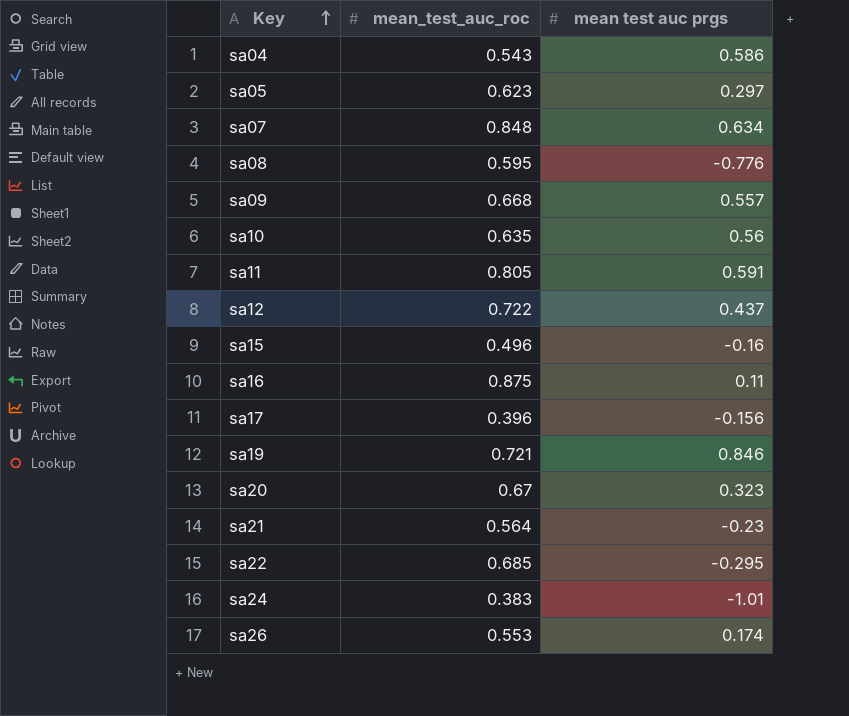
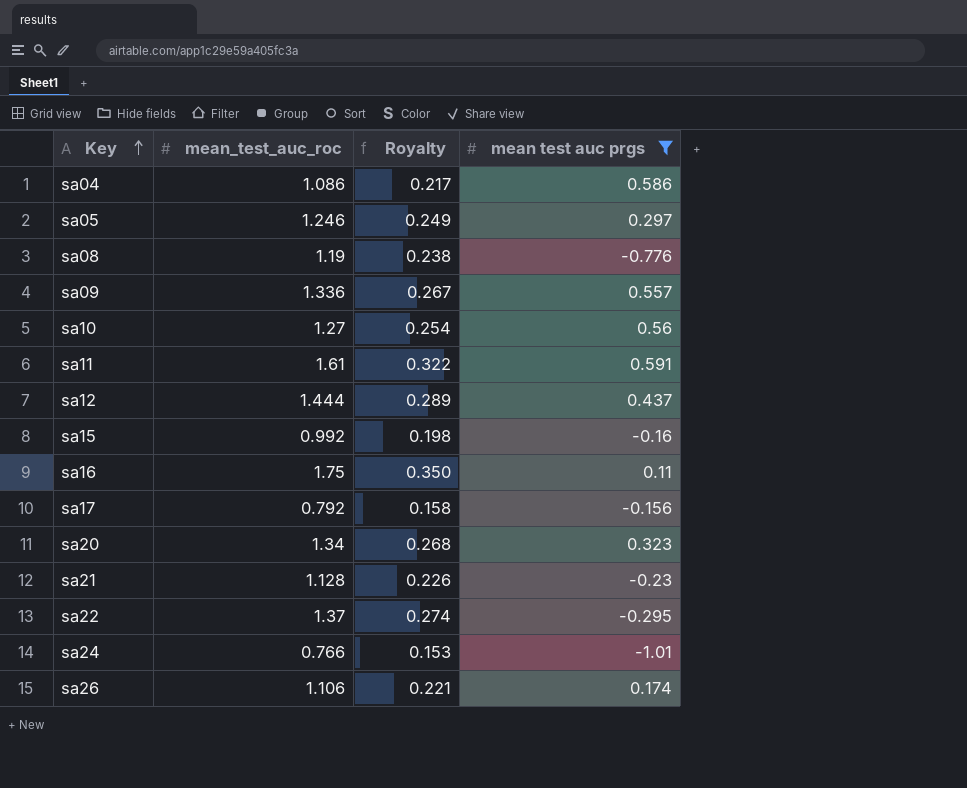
filter: none -> mean test auc prgs <= 0.591
column Royalty | formula: none -> [mean_test_auc_roc] * 0.2
sa04 | mean_test_auc_roc: 0.543 -> 1.086
sa05 | mean_test_auc_roc: 0.623 -> 1.246
sa08 | mean_test_auc_roc: 0.595 -> 1.19
sa09 | mean_test_auc_roc: 0.668 -> 1.336
sa10 | mean_test_auc_roc: 0.635 -> 1.27
sa11 | mean_test_auc_roc: 0.805 -> 1.61
sa12 | mean_test_auc_roc: 0.722 -> 1.444
sa15 | mean_test_auc_roc: 0.496 -> 0.992
sa16 | mean_test_auc_roc: 0.875 -> 1.75
sa17 | mean_test_auc_roc: 0.396 -> 0.792
sa20 | mean_test_auc_roc: 0.67 -> 1.34
sa21 | mean_test_auc_roc: 0.564 -> 1.128
sa22 | mean_test_auc_roc: 0.685 -> 1.37
sa24 | mean_test_auc_roc: 0.383 -> 0.766
sa26 | mean_test_auc_roc: 0.553 -> 1.106

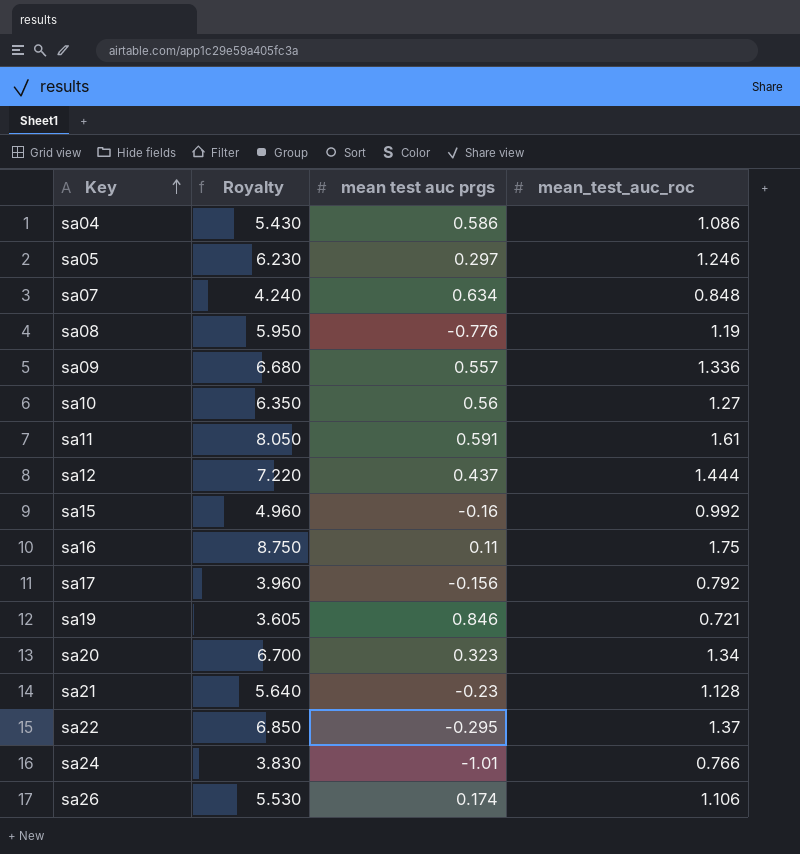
filter: mean test auc prgs <= 0.591 -> none
column Royalty | formula: [mean_test_auc_roc] * 0.2 -> [mean_test_auc_roc] * 5
column mean_test_auc_roc | position: 2 -> 4

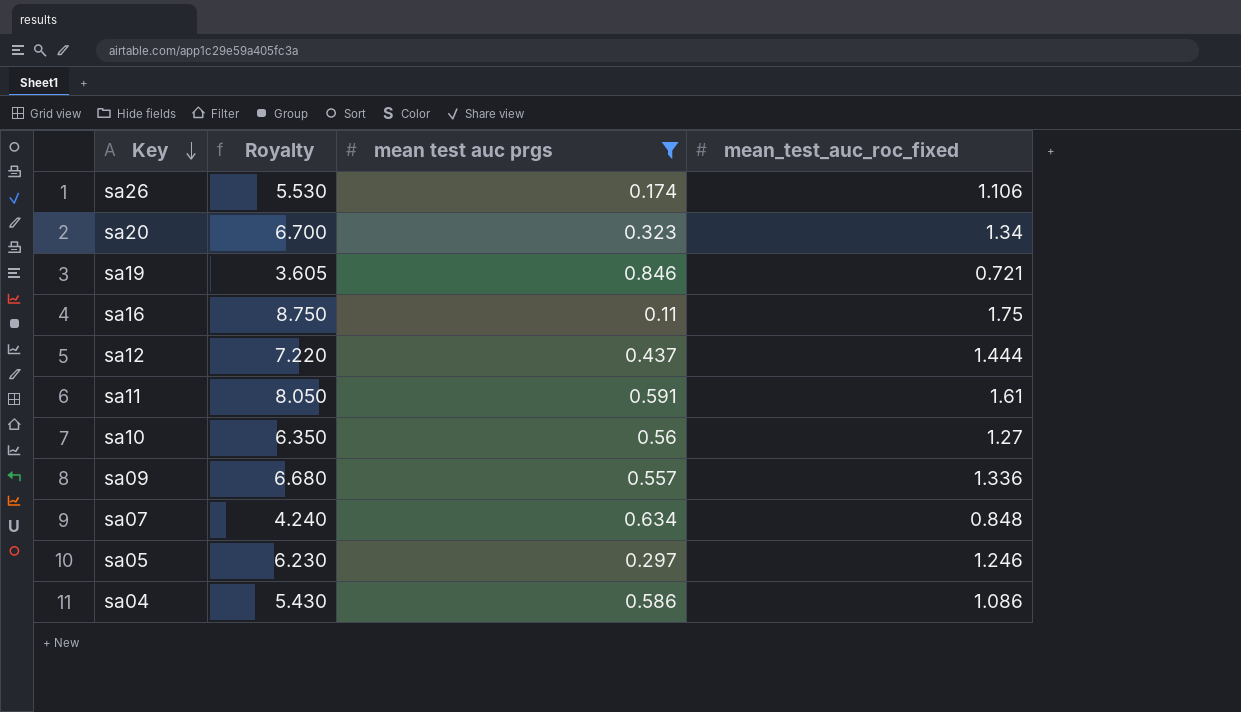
filter: none -> mean test auc prgs >= 0.11
row order: Key ascending -> Key descending
column name: mean_test_auc_roc -> mean_test_auc_roc_fixed

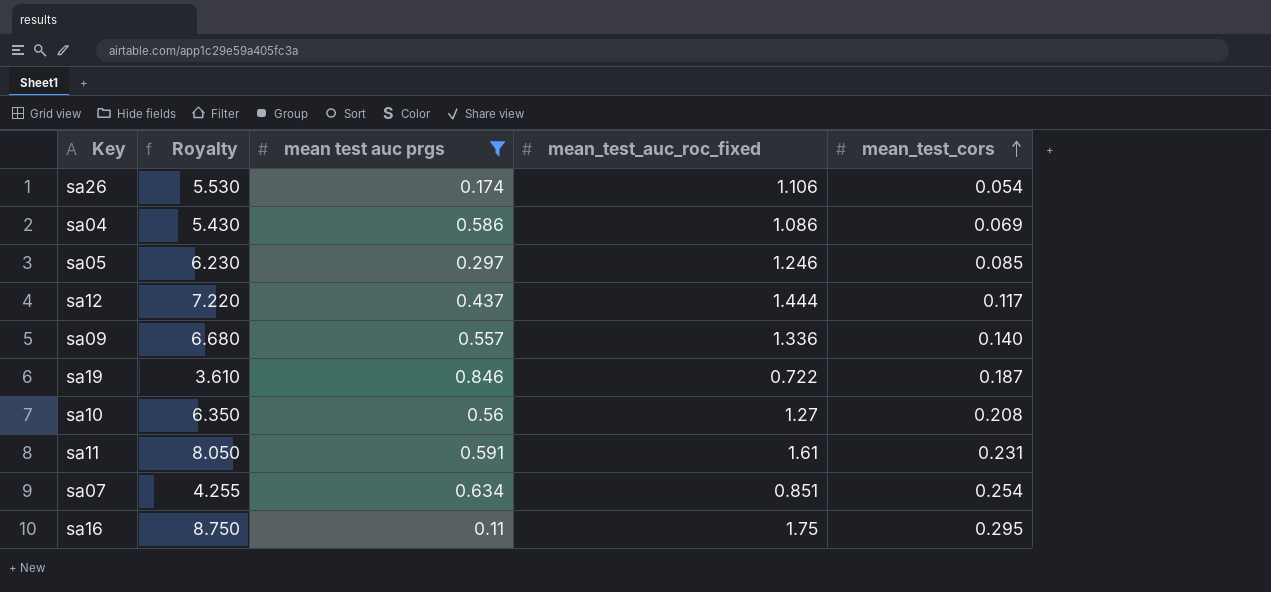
row order: Key descending -> mean_test_cors ascending
column mean_test_cors | position: none -> 5
row sa20: 6.700 | 0.323 | 1.34 -> none
sa19 | Royalty: 3.605 -> 3.610
sa19 | mean_test_auc_roc_fixed: 0.721 -> 0.722
sa07 | Royalty: 4.240 -> 4.255
sa07 | mean_test_auc_roc_fixed: 0.848 -> 0.851

